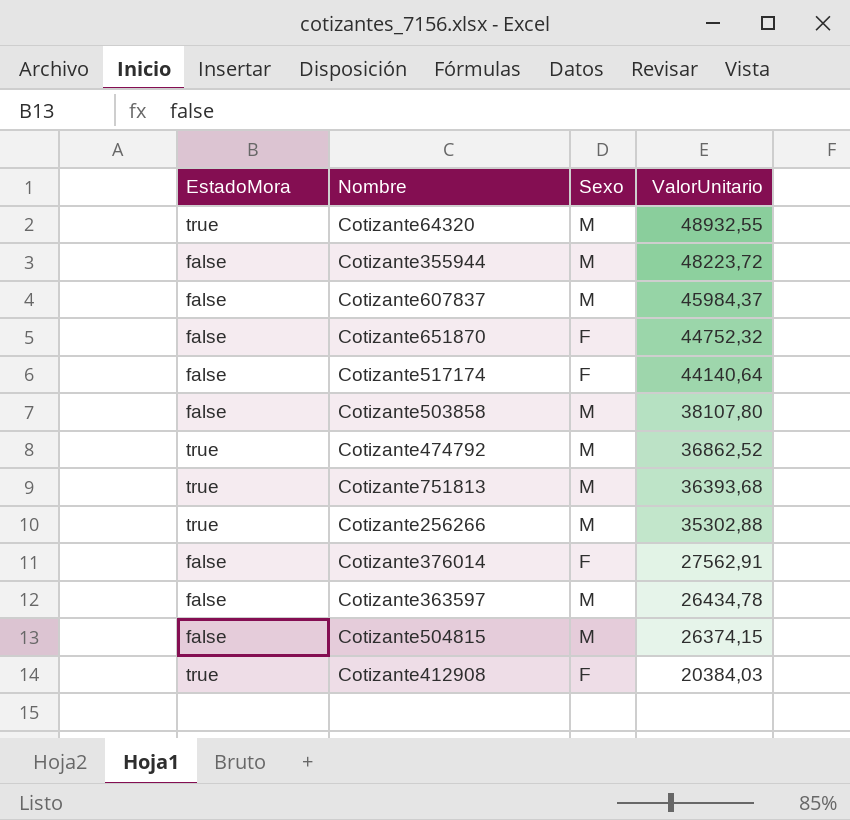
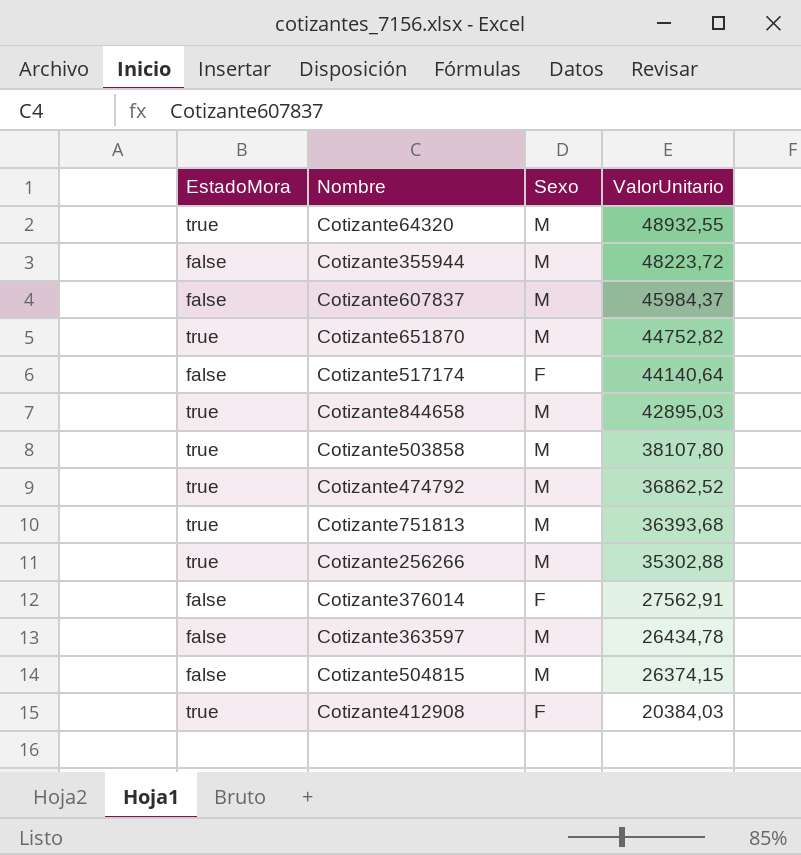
Cotizante651870 | EstadoMora: false -> true
Cotizante651870 | Sexo: F -> M
Cotizante651870 | ValorUnitario: 44752,32 -> 44752,82
row Cotizante844658: none -> true | M | 42895,03
Cotizante503858 | EstadoMora: false -> true

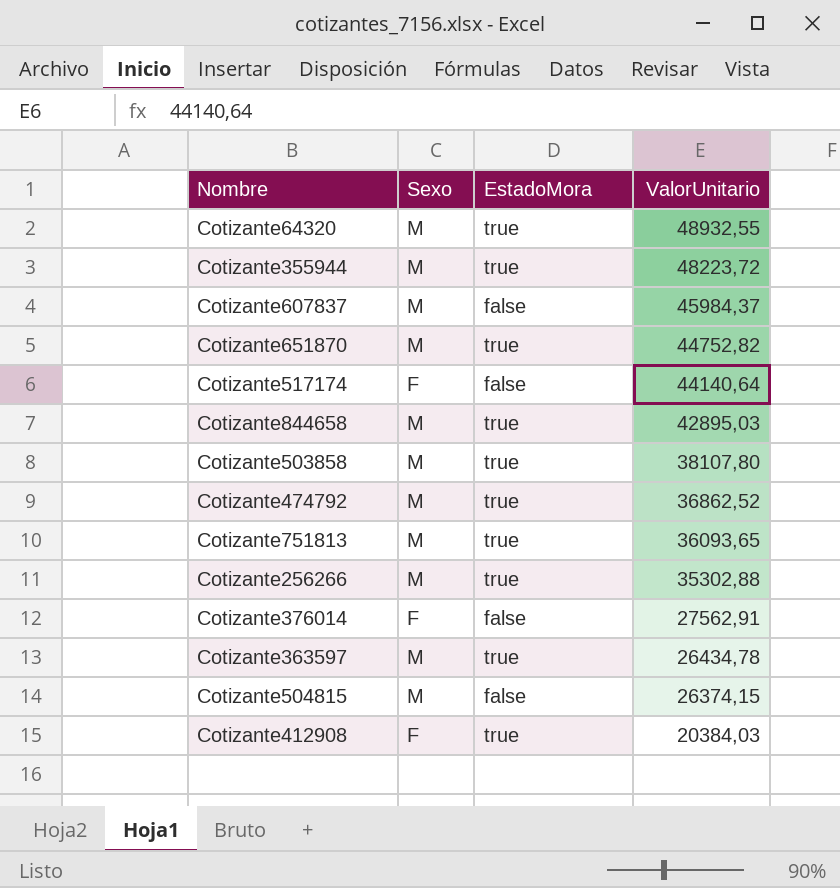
column EstadoMora | position: 1 -> 3
Cotizante355944 | EstadoMora: false -> true
Cotizante751813 | ValorUnitario: 36393,68 -> 36093,65
Cotizante363597 | EstadoMora: false -> true

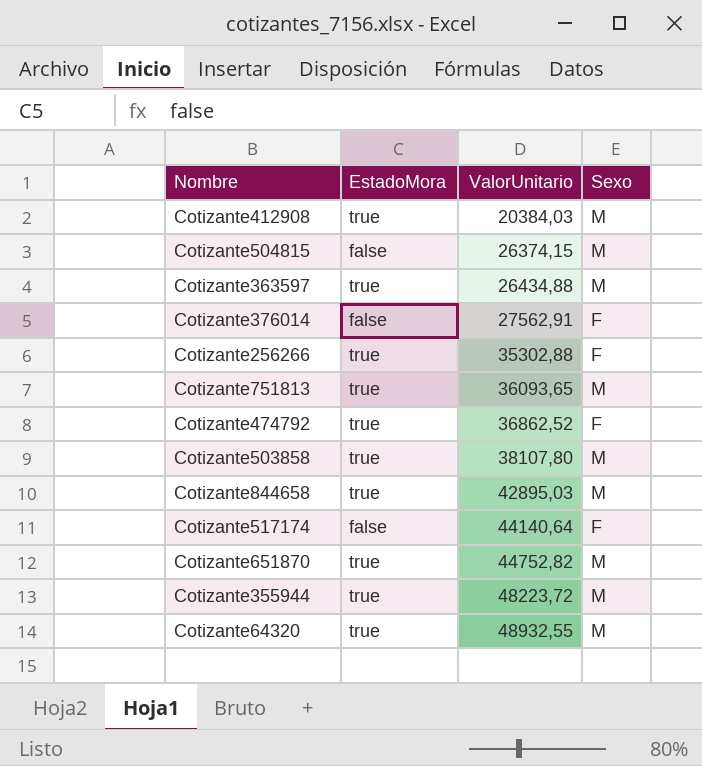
row order: ValorUnitario descending -> ValorUnitario ascending
column Sexo | position: 2 -> 4
row Cotizante607837: M | false | 45984,37 -> none
Cotizante412908 | Sexo: F -> M
Cotizante363597 | ValorUnitario: 26434,78 -> 26434,88
Cotizante256266 | Sexo: M -> F
Cotizante474792 | Sexo: M -> F

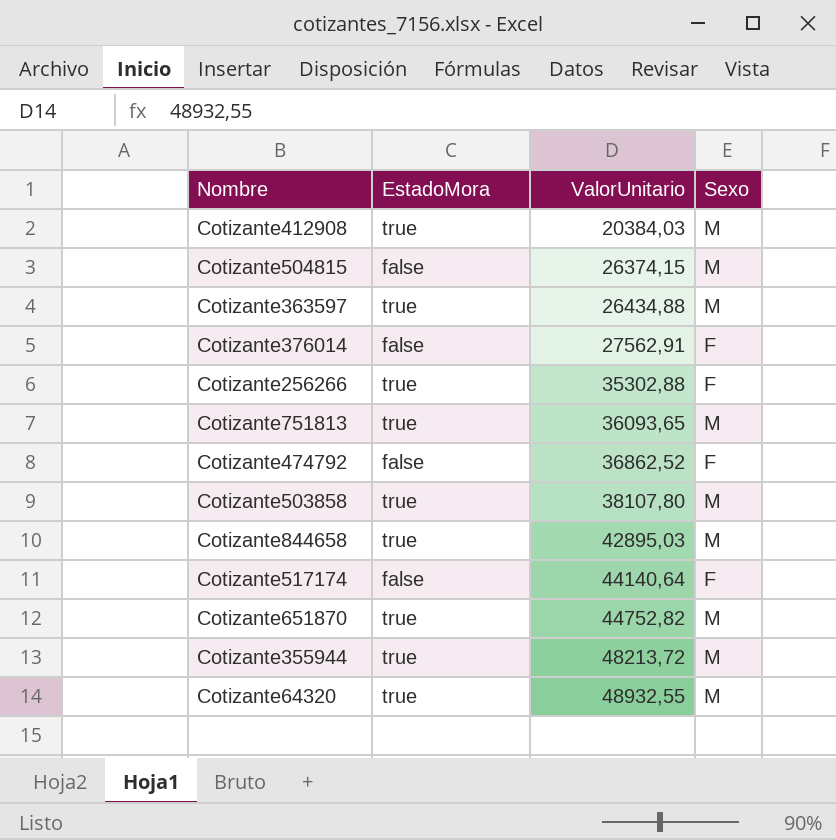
Cotizante474792 | EstadoMora: true -> false
Cotizante355944 | ValorUnitario: 48223,72 -> 48213,72

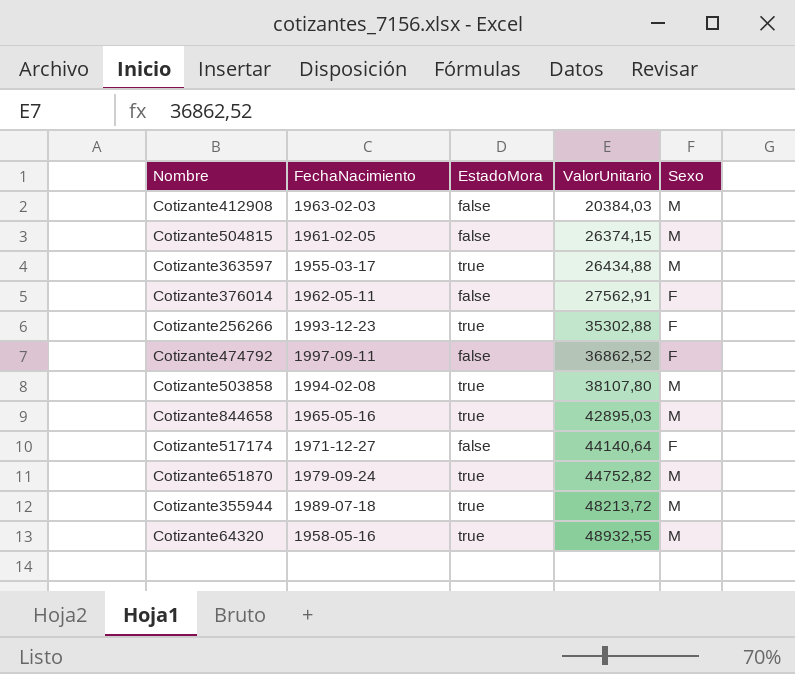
column FechaNacimiento | position: none -> 2
row Cotizante751813: true | 36093,65 | M -> none
Cotizante412908 | EstadoMora: true -> false

